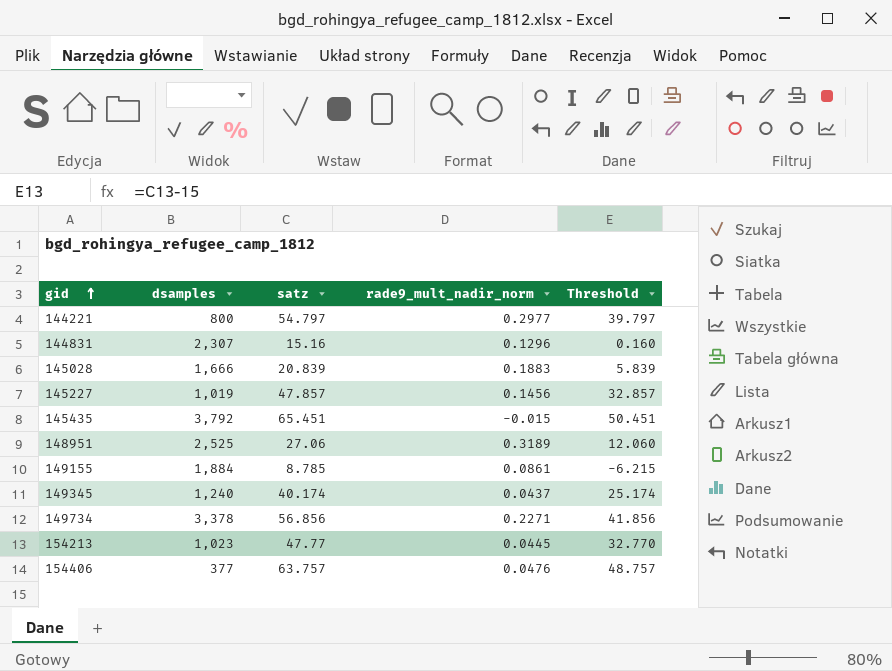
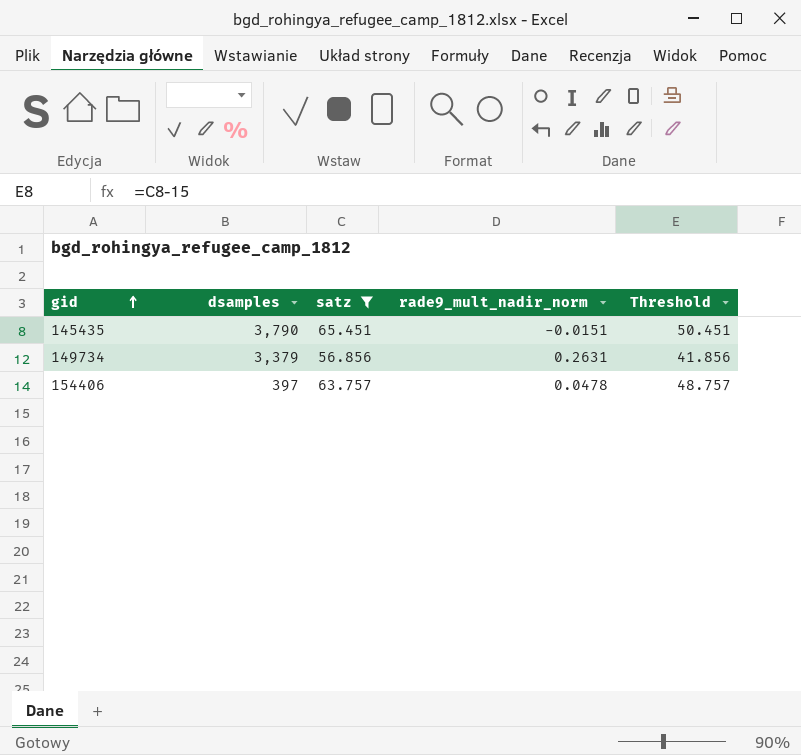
filter: none -> satz >= 56.856
145435 | dsamples: 3,792 -> 3,790
145435 | rade9_mult_nadir_norm: -0.015 -> -0.0151
149734 | dsamples: 3,378 -> 3,379
149734 | rade9_mult_nadir_norm: 0.2271 -> 0.2631
154406 | dsamples: 377 -> 397
154406 | rade9_mult_nadir_norm: 0.0476 -> 0.0478

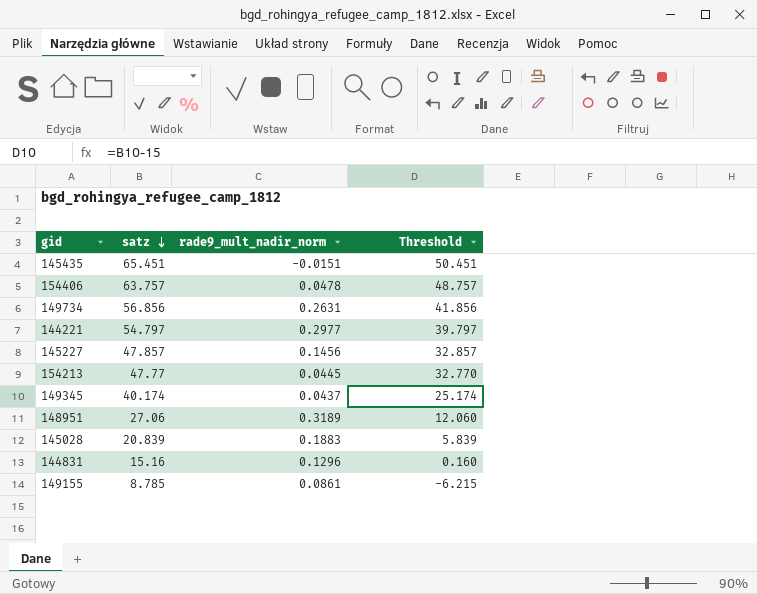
filter: satz >= 56.856 -> none
row order: gid ascending -> satz descending
column dsamples | position: 2 -> none

